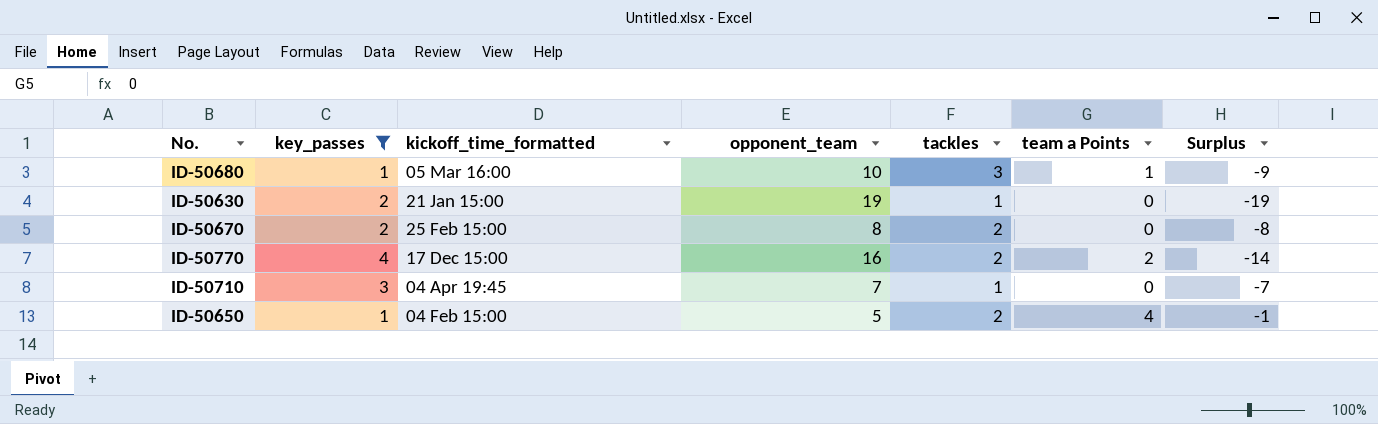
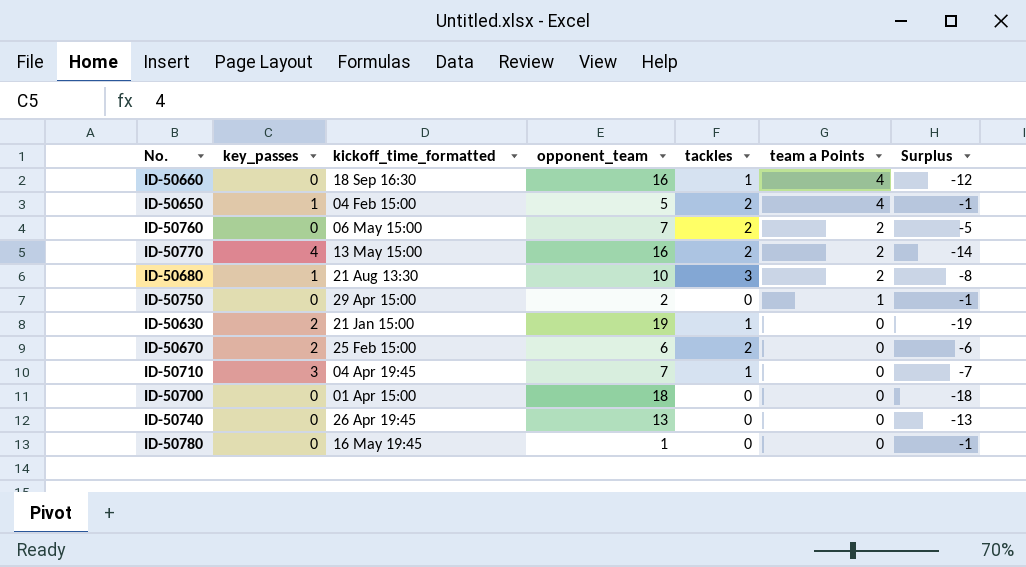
filter: key_passes != 0 -> none
row order: none -> team a Points descending
ID-50770 | kickoff_time_formatted: 17 Dec 15:00 -> 13 May 15:00
ID-50680 | kickoff_time_formatted: 05 Mar 16:00 -> 21 Aug 13:30
ID-50680 | team a Points: 1 -> 2
ID-50680 | Surplus: -9 -> -8
ID-50670 | opponent_team: 8 -> 6
ID-50670 | Surplus: -8 -> -6

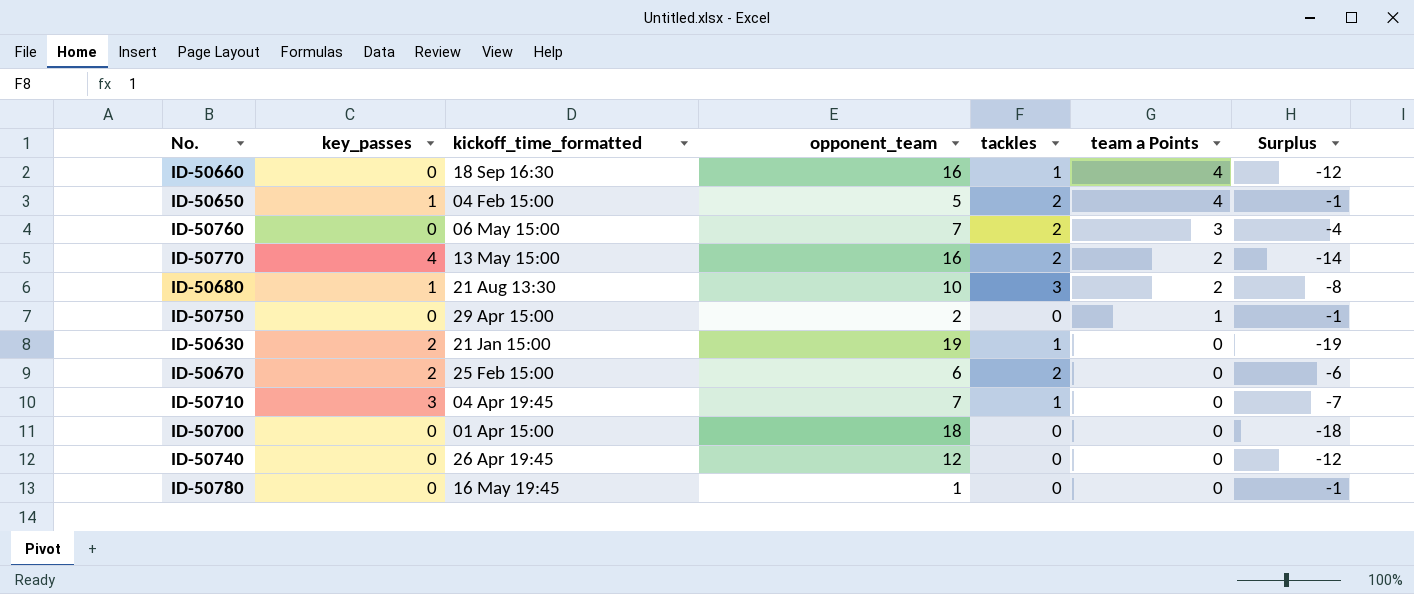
ID-50760 | team a Points: 2 -> 3
ID-50760 | Surplus: -5 -> -4
ID-50740 | opponent_team: 13 -> 12
ID-50740 | Surplus: -13 -> -12

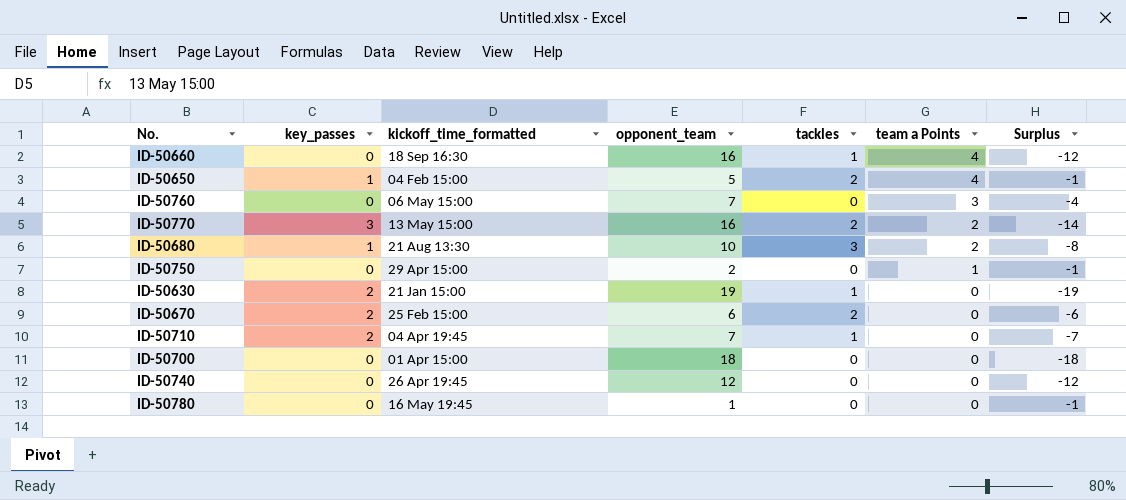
ID-50760 | tackles: 2 -> 0
ID-50770 | key_passes: 4 -> 3
ID-50710 | key_passes: 3 -> 2

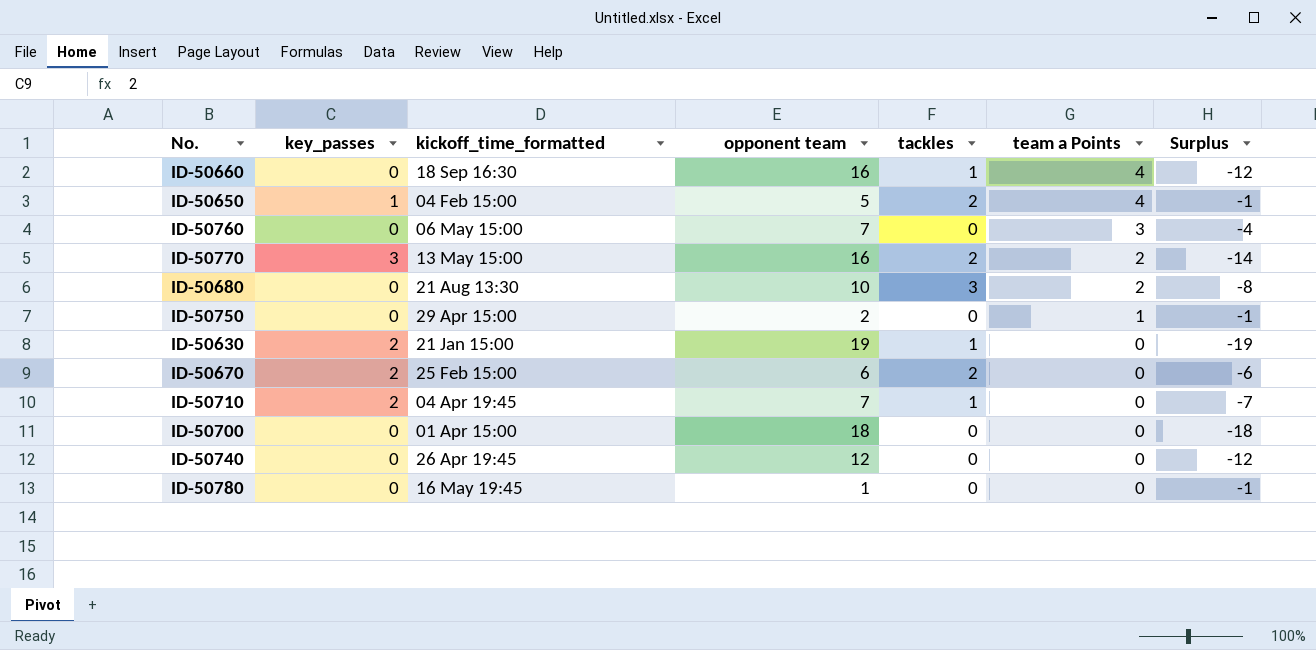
column name: opponent_team -> opponent team
ID-50680 | key_passes: 1 -> 0

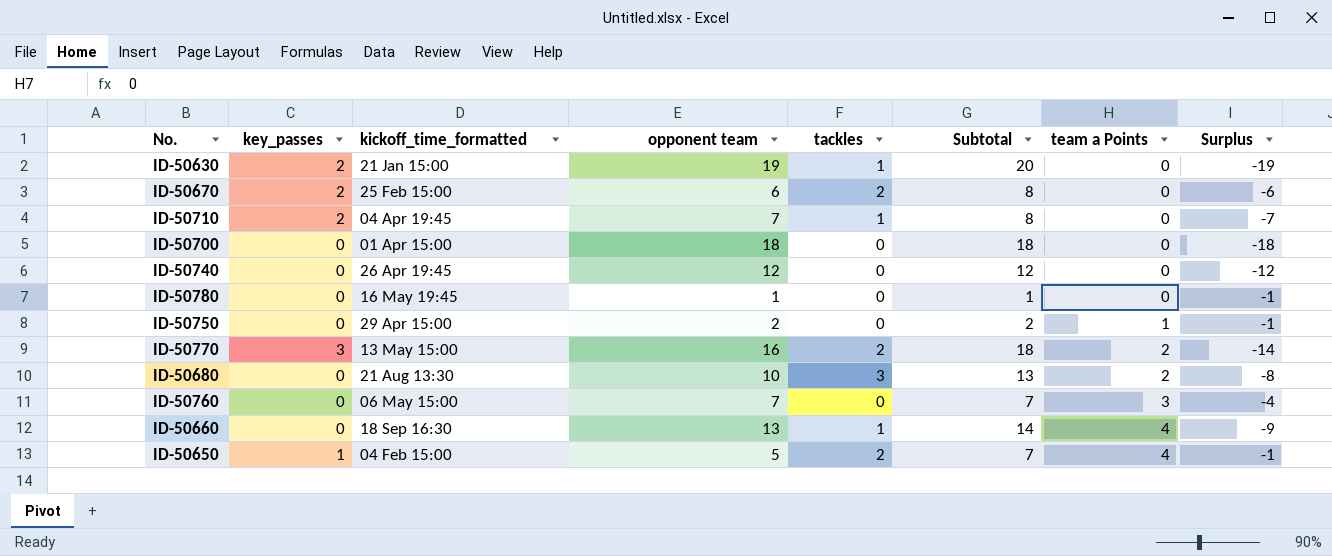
row order: team a Points descending -> team a Points ascending
column Subtotal | formula: none -> [opponent team] + [tackles]
ID-50660 | opponent team: 16 -> 13
ID-50660 | Surplus: -12 -> -9

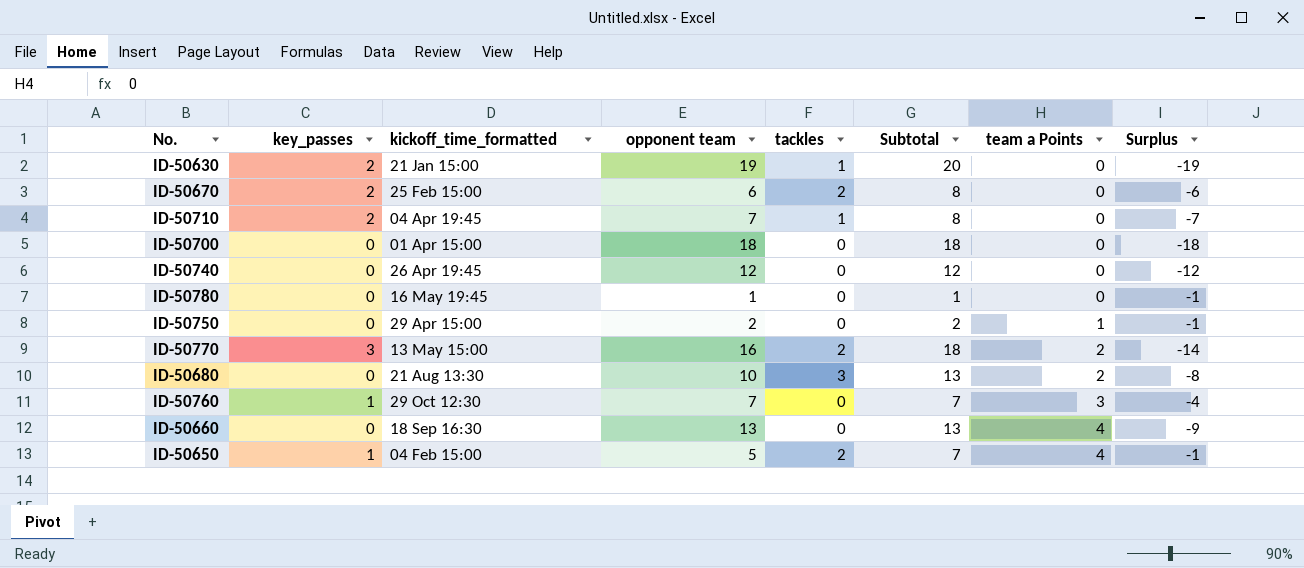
ID-50760 | key_passes: 0 -> 1
ID-50760 | kickoff_time_formatted: 06 May 15:00 -> 29 Oct 12:30
ID-50660 | tackles: 1 -> 0
ID-50660 | Subtotal: 14 -> 13

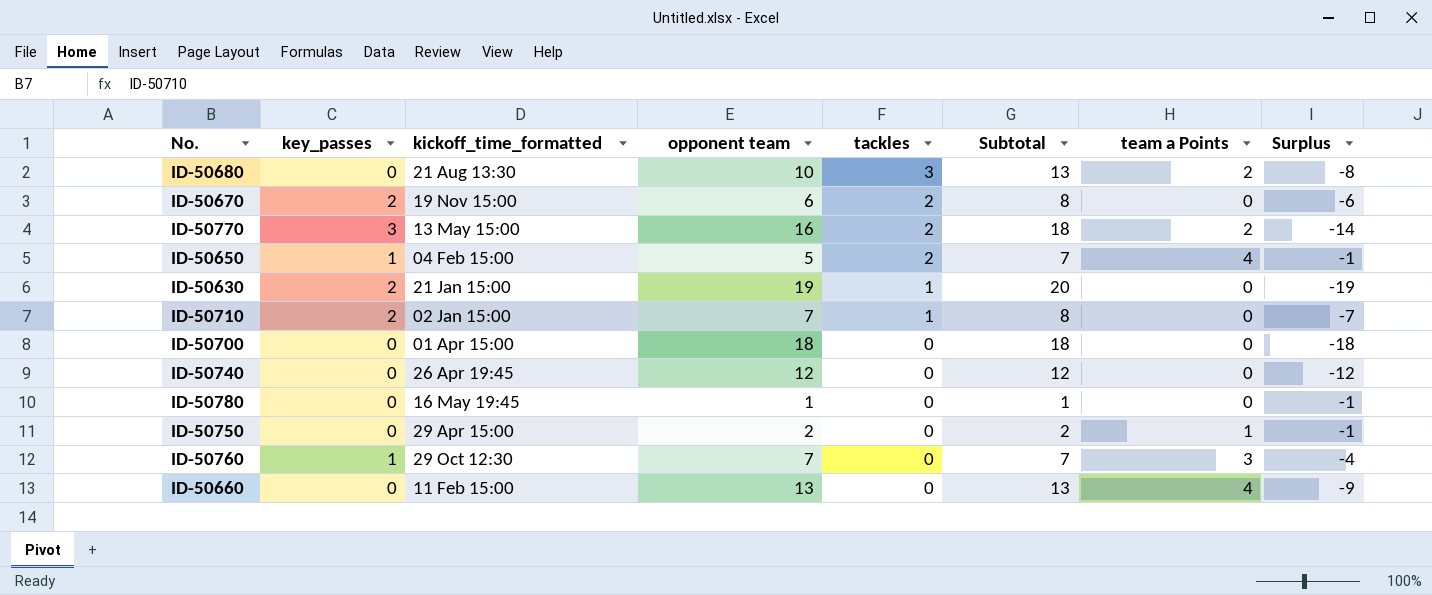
row order: team a Points ascending -> tackles descending
ID-50670 | kickoff_time_formatted: 25 Feb 15:00 -> 19 Nov 15:00
ID-50710 | kickoff_time_formatted: 04 Apr 19:45 -> 02 Jan 15:00
ID-50660 | kickoff_time_formatted: 18 Sep 16:30 -> 11 Feb 15:00

